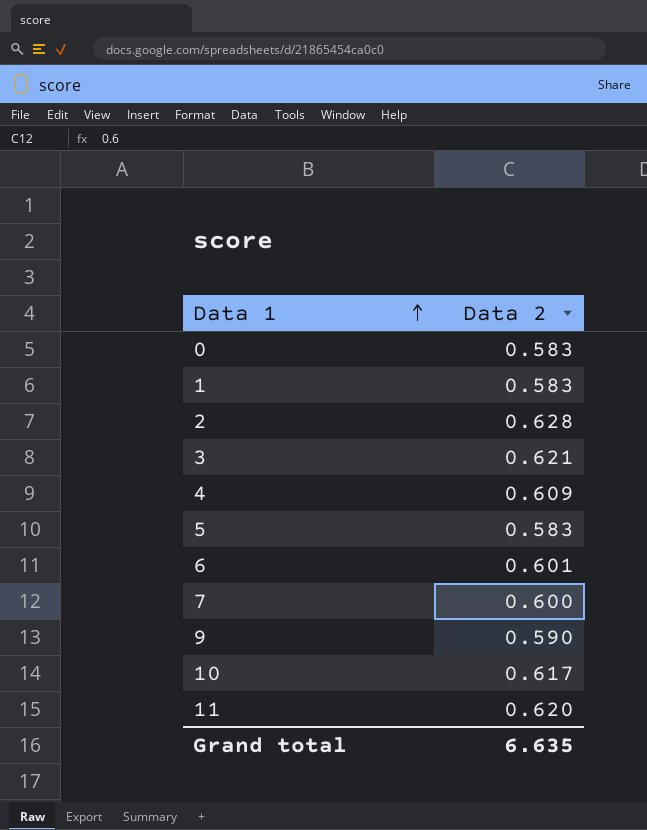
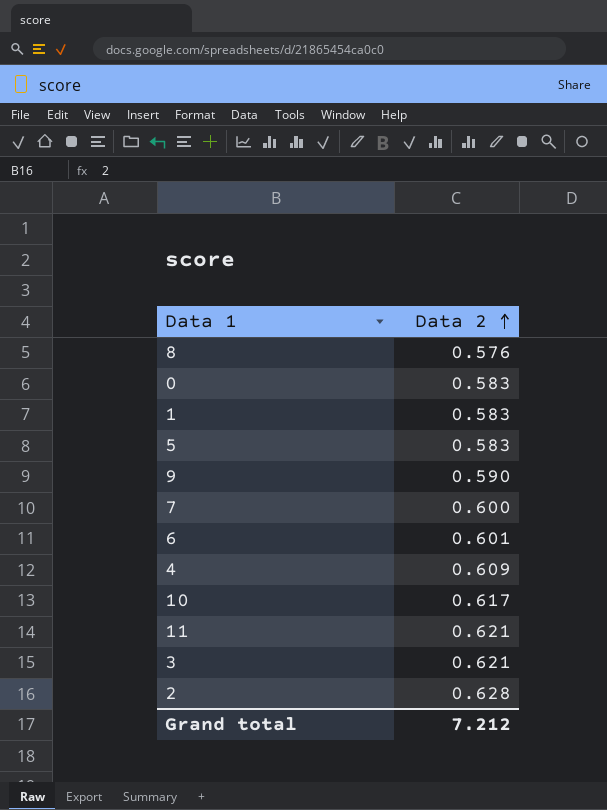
row order: Data 1 ascending -> Data 2 ascending
row 8: none -> 0.576
11 | Data 2: 0.620 -> 0.621
Grand total | Data 2: 6.635 -> 7.212

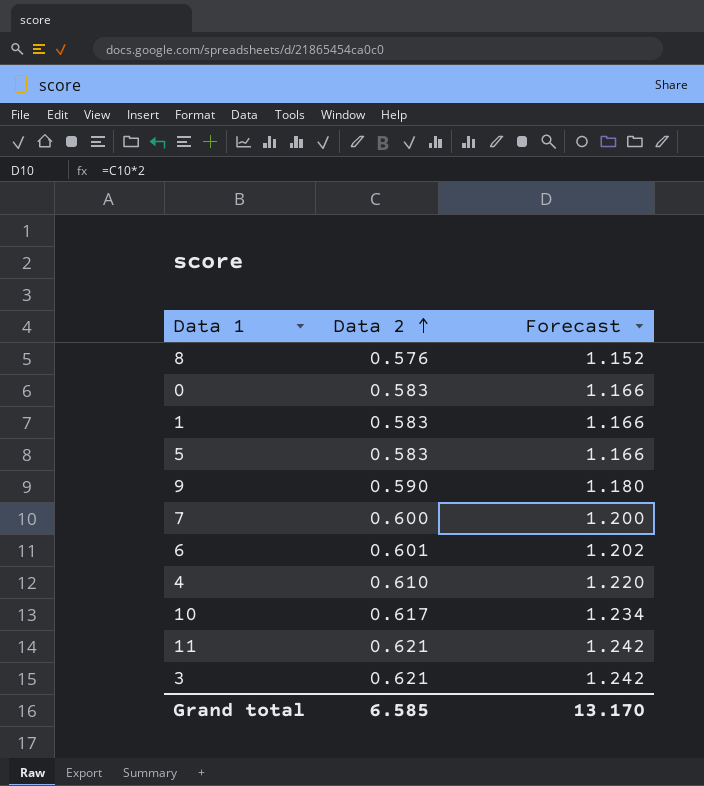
column Forecast | formula: none -> [Data 2] * 2
row 2: 0.628 -> none
4 | Data 2: 0.609 -> 0.610
Grand total | Data 2: 7.212 -> 6.585

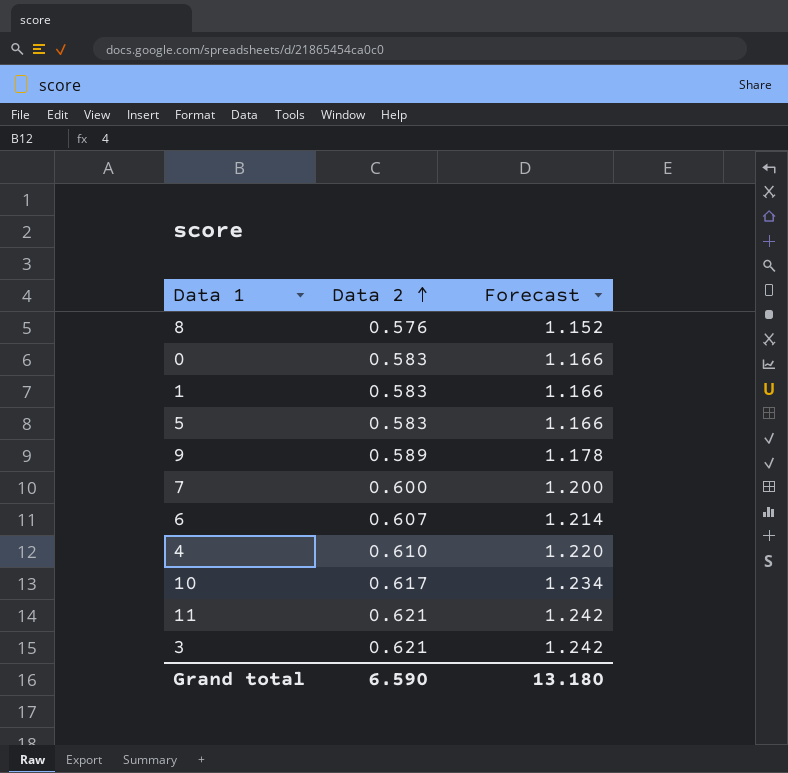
9 | Data 2: 0.590 -> 0.589
9 | Forecast: 1.180 -> 1.178
6 | Data 2: 0.601 -> 0.607
6 | Forecast: 1.202 -> 1.214
Grand total | Data 2: 6.585 -> 6.590
Grand total | Forecast: 13.170 -> 13.180

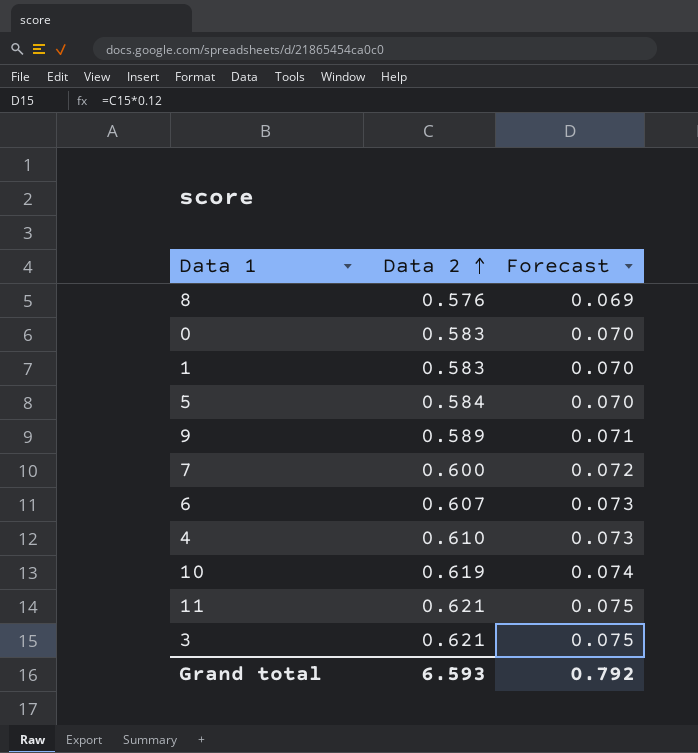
column Forecast | formula: [Data 2] * 2 -> [Data 2] * 0.12
5 | Data 2: 0.583 -> 0.584
10 | Data 2: 0.617 -> 0.619
Grand total | Data 2: 6.590 -> 6.593
Grand total | Forecast: 13.180 -> 0.792

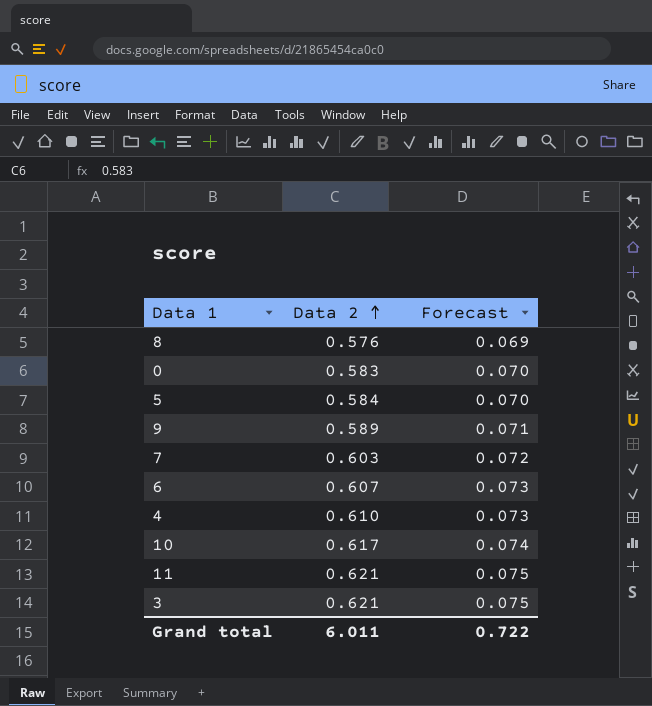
row 1: 0.583 | 0.070 -> none
7 | Data 2: 0.600 -> 0.603
10 | Data 2: 0.619 -> 0.617
Grand total | Data 2: 6.593 -> 6.011
Grand total | Forecast: 0.792 -> 0.722

